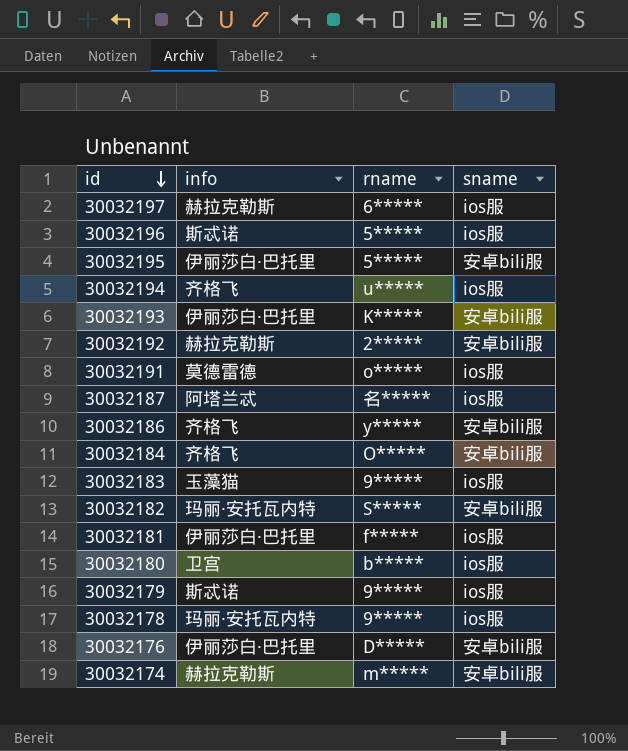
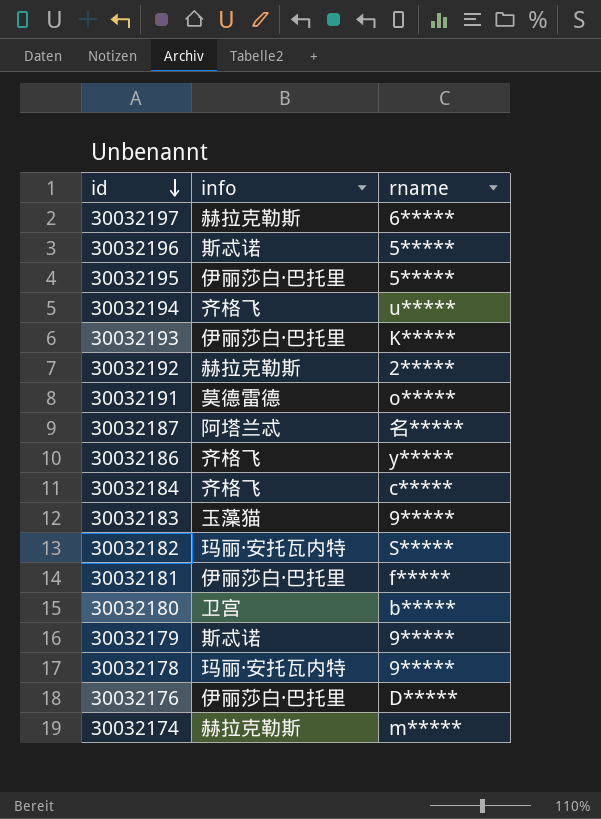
column sname | position: 4 -> none
30032184 | rname: O***** -> c*****

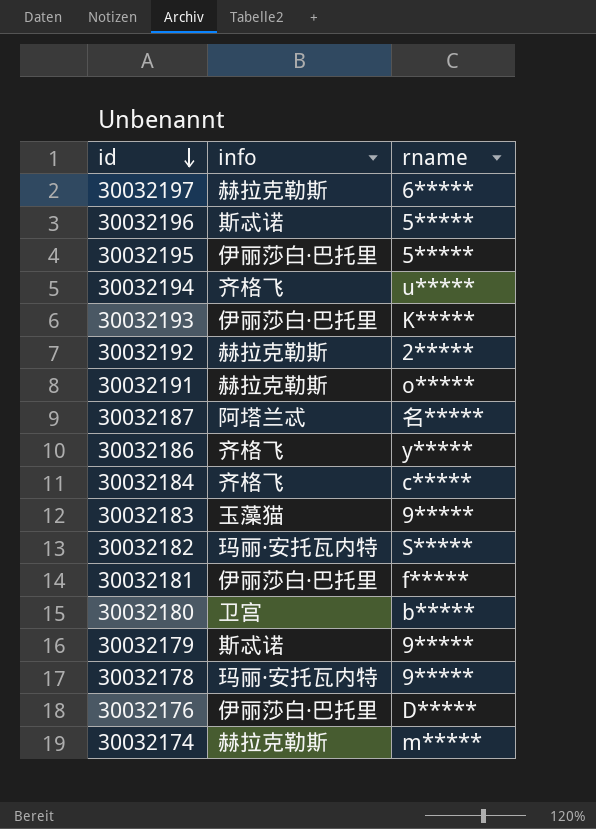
30032191 | info: 莫德雷德 -> 赫拉克勒斯

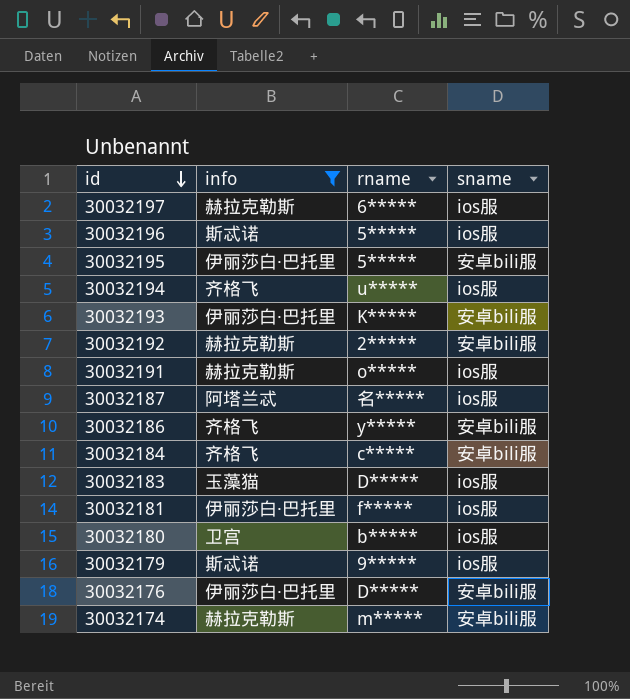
filter: none -> info != 玛丽·安托瓦内特
column sname | position: none -> 4
30032183 | rname: 9***** -> D*****

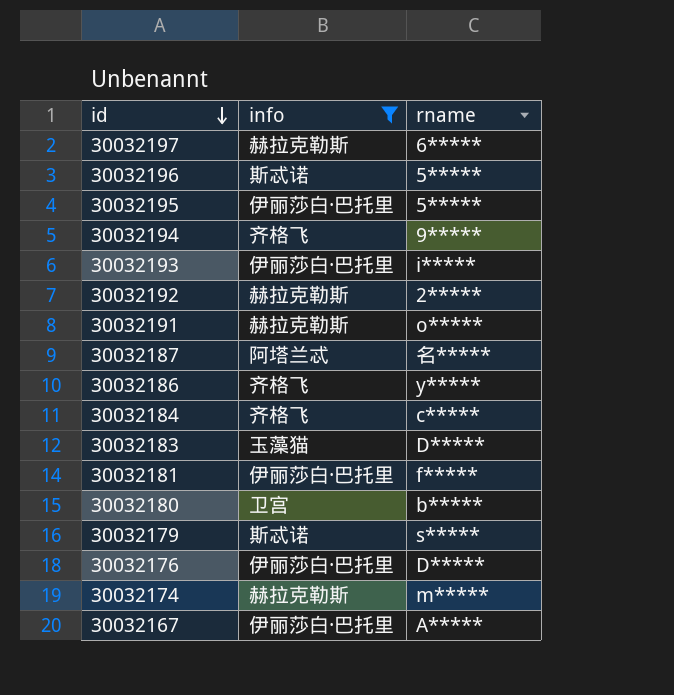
column sname | position: 4 -> none
30032194 | rname: u***** -> 9*****
30032193 | rname: K***** -> i*****
30032179 | rname: 9***** -> s*****
row 30032167: none -> 伊丽莎白·巴托里 | A*****

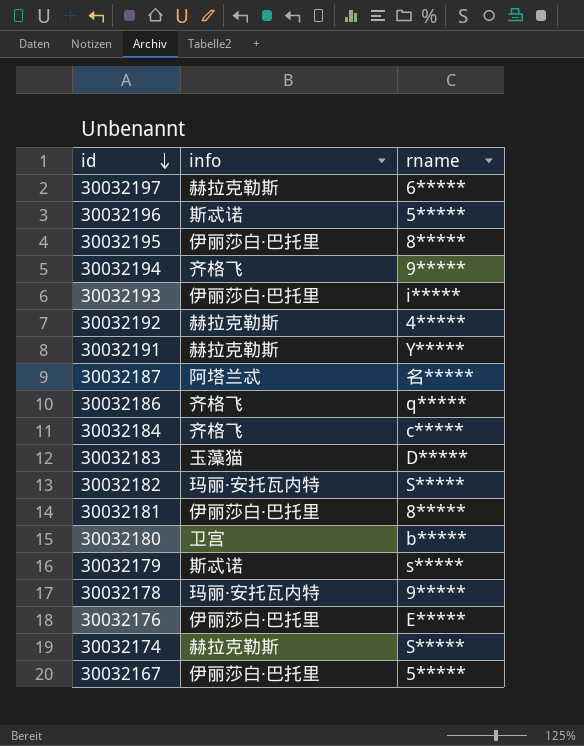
filter: info != 玛丽·安托瓦内特 -> none
30032195 | rname: 5***** -> 8*****
30032192 | rname: 2***** -> 4*****
30032191 | rname: o***** -> Y*****
30032186 | rname: y***** -> q*****
30032181 | rname: f***** -> 8*****
30032176 | rname: D***** -> E*****
30032174 | rname: m***** -> S*****
30032167 | rname: A***** -> 5*****

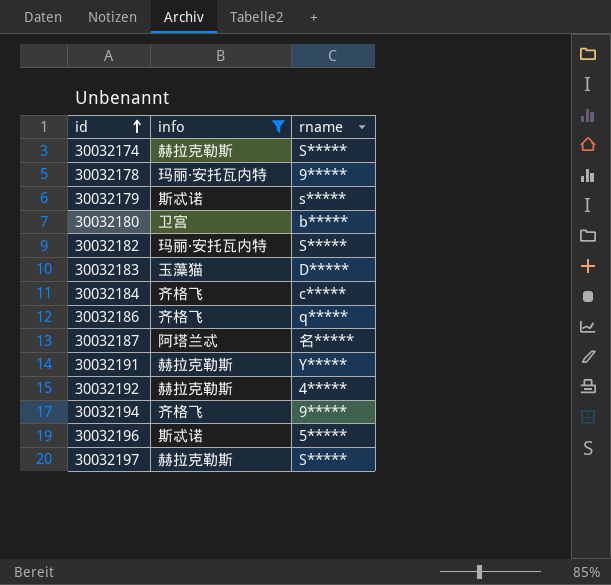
filter: none -> info != 伊丽莎白·巴托里
row order: id descending -> id ascending
30032197 | rname: 6***** -> S*****

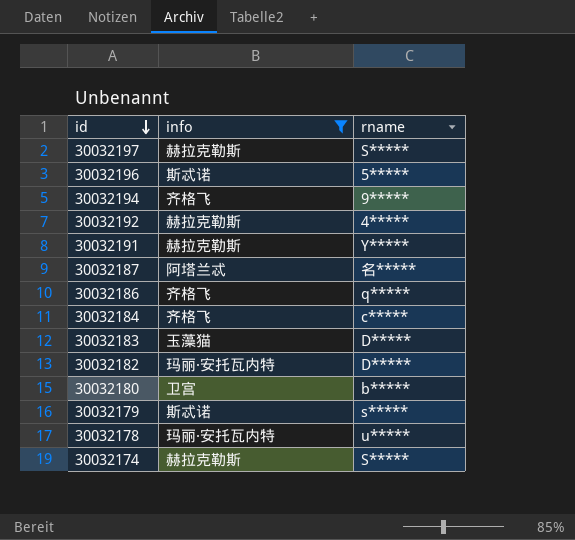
row order: id ascending -> id descending
30032182 | rname: S***** -> D*****
30032178 | rname: 9***** -> u*****

